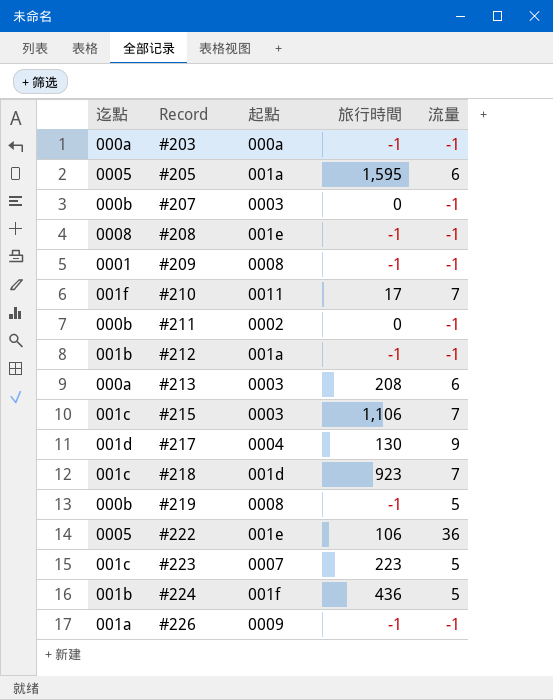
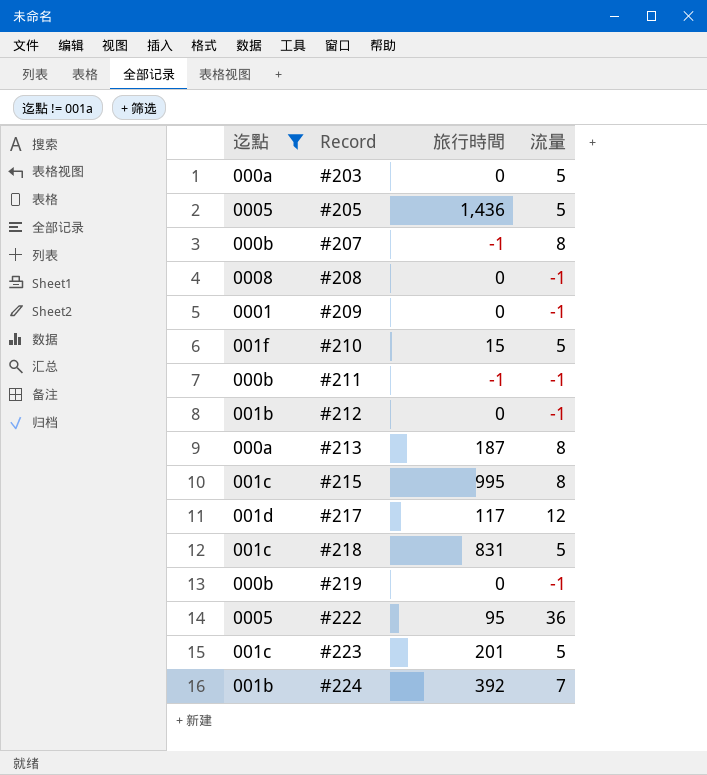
filter: none -> 迄點 != 001a
column 起點 | position: 3 -> none
#203 | 旅行時間: -1 -> 0
#203 | 流量: -1 -> 5
#205 | 旅行時間: 1,595 -> 1,436
#205 | 流量: 6 -> 5
#207 | 旅行時間: 0 -> -1
#207 | 流量: -1 -> 8
#208 | 旅行時間: -1 -> 0
#209 | 旅行時間: -1 -> 0
#210 | 旅行時間: 17 -> 15
#210 | 流量: 7 -> 5
#211 | 旅行時間: 0 -> -1
#212 | 旅行時間: -1 -> 0
#213 | 旅行時間: 208 -> 187
#213 | 流量: 6 -> 8
#215 | 旅行時間: 1,106 -> 995
#215 | 流量: 7 -> 8
#217 | 旅行時間: 130 -> 117
#217 | 流量: 9 -> 12
#218 | 旅行時間: 923 -> 831
#218 | 流量: 7 -> 5
#219 | 旅行時間: -1 -> 0
#219 | 流量: 5 -> -1
#222 | 旅行時間: 106 -> 95
#223 | 旅行時間: 223 -> 201
#224 | 旅行時間: 436 -> 392
#224 | 流量: 5 -> 7

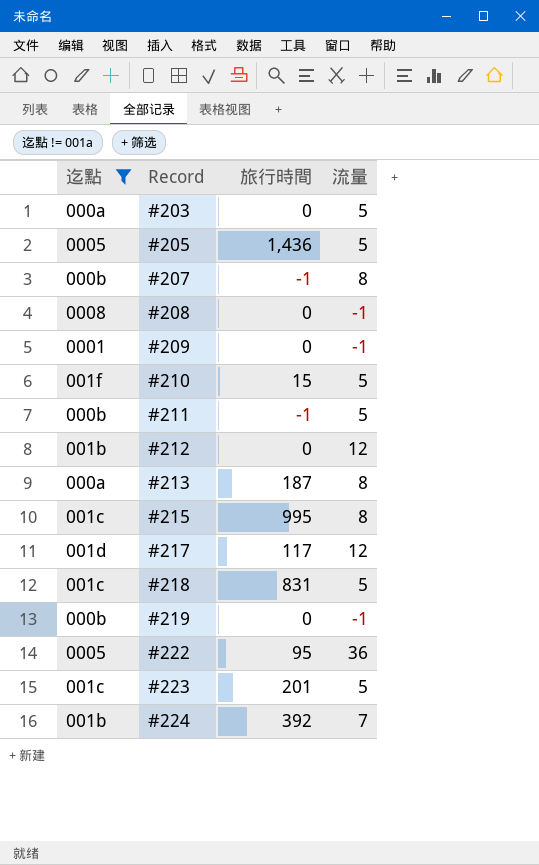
#211 | 流量: -1 -> 5
#212 | 流量: -1 -> 12

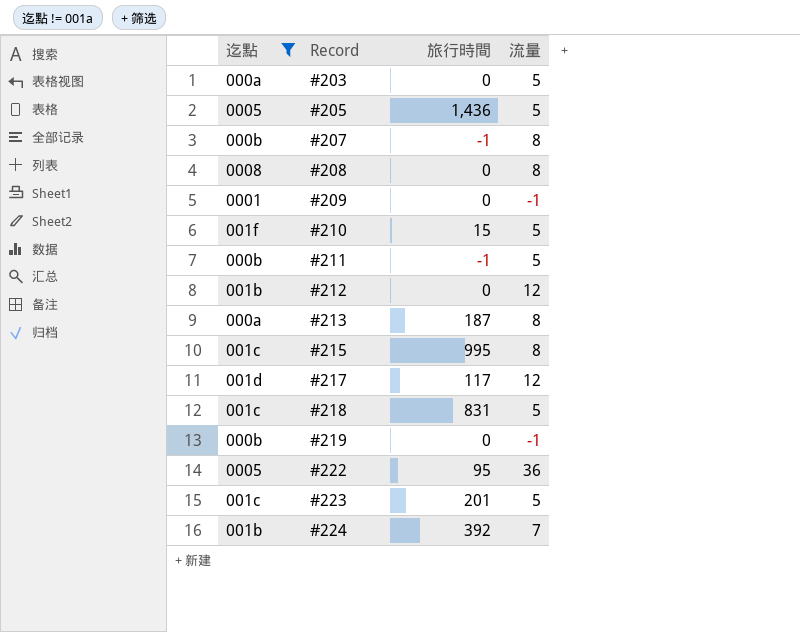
#208 | 流量: -1 -> 8

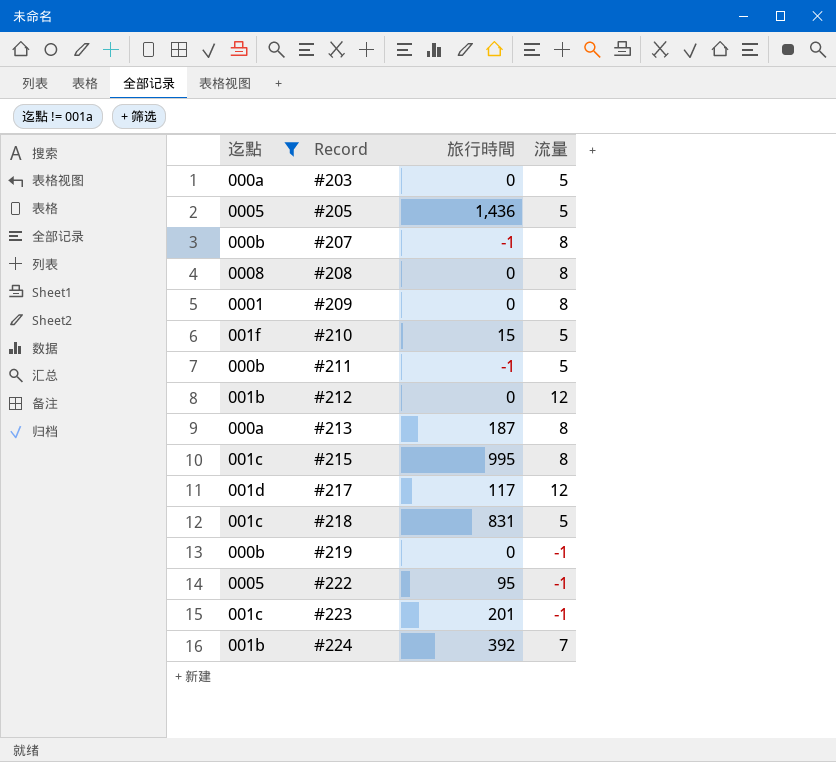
#209 | 流量: -1 -> 8
#222 | 流量: 36 -> -1
#223 | 流量: 5 -> -1

